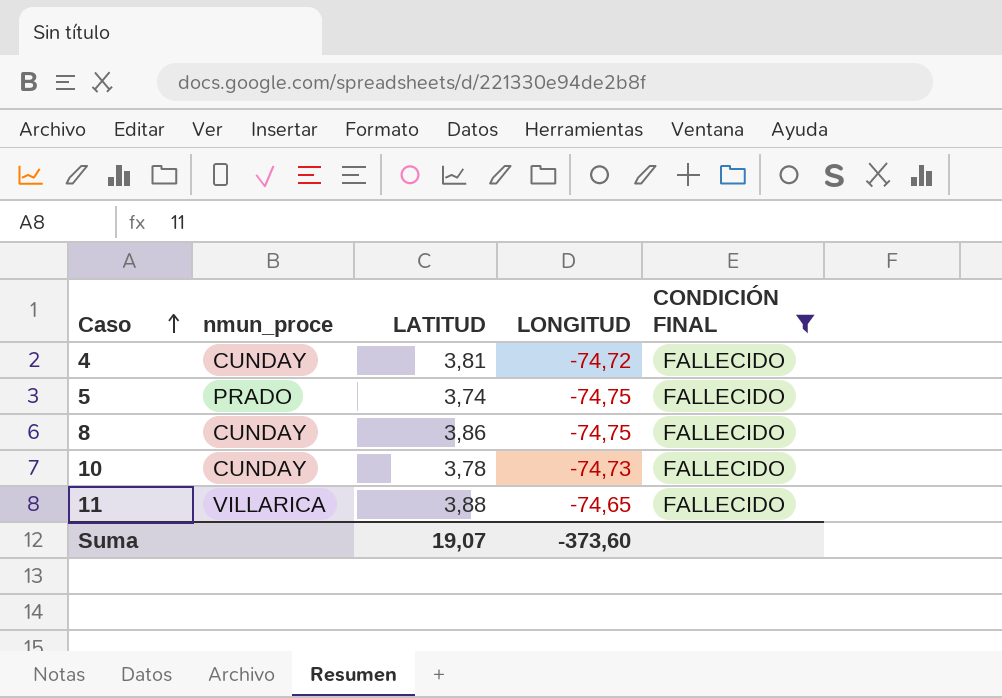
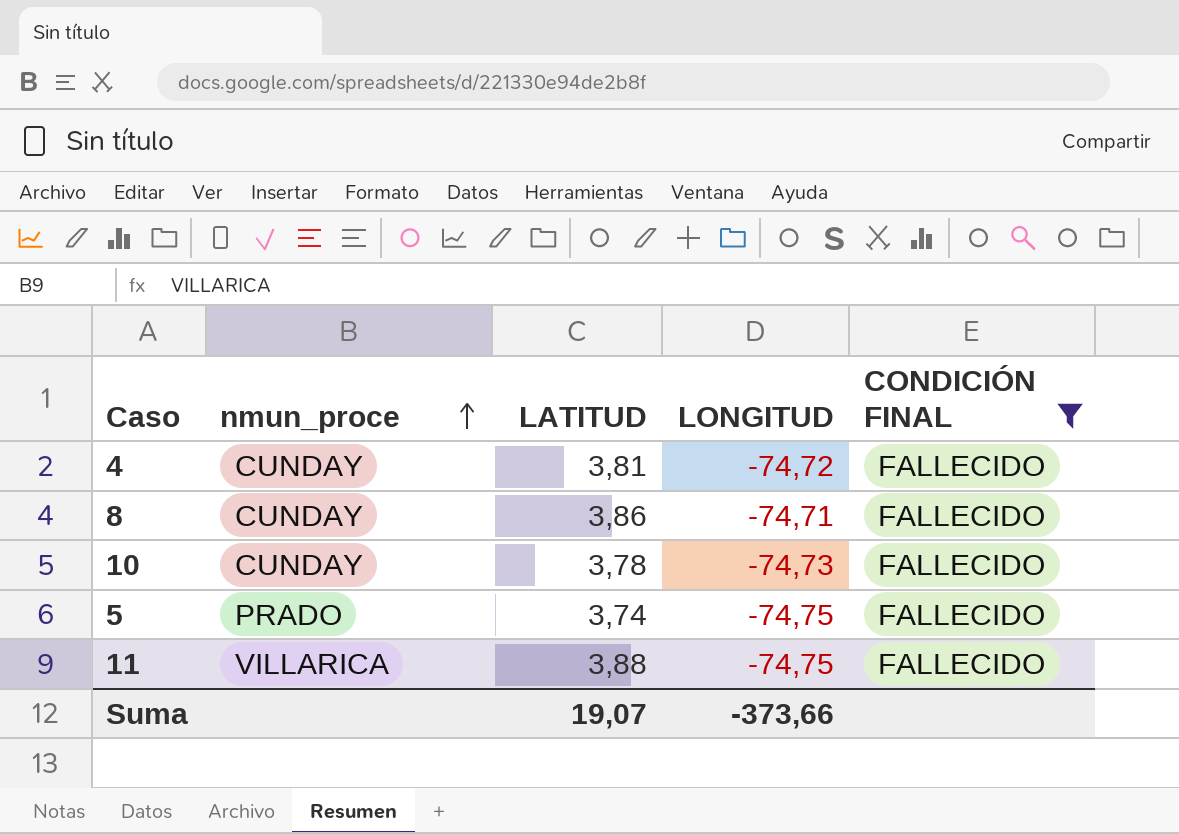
row order: Caso ascending -> nmun_proce ascending
8 | LONGITUD: -74,75 -> -74,71
11 | LONGITUD: -74,65 -> -74,75
Suma | LONGITUD: -373,60 -> -373,66

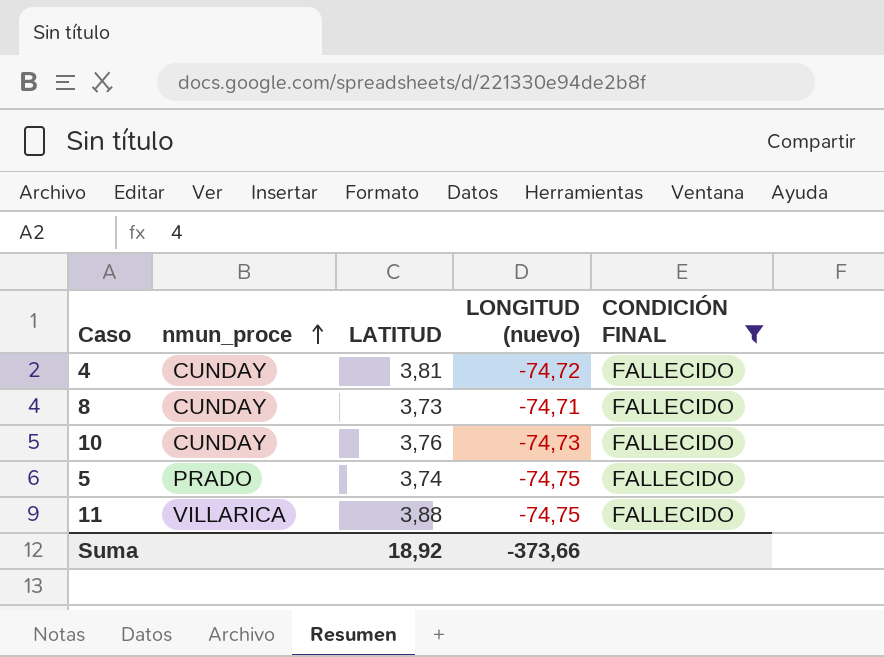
column name: LONGITUD -> LONGITUD (nuevo)
8 | LATITUD: 3,86 -> 3,73
10 | LATITUD: 3,78 -> 3,76
Suma | LATITUD: 19,07 -> 18,92

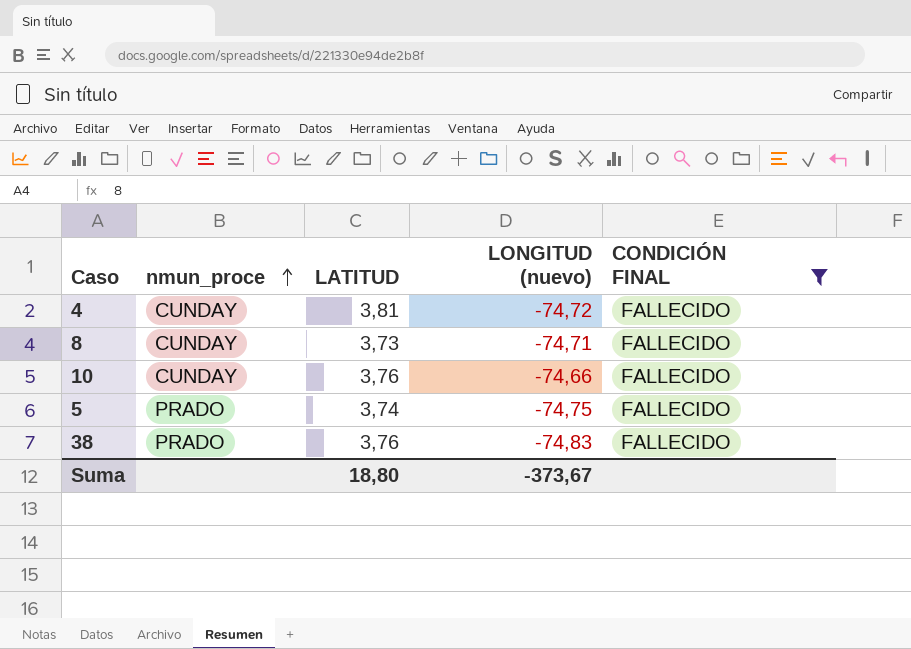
row 11: VILLARICA | 3,88 | -74,75 | FALLECIDO -> none
10 | LONGITUD (nuevo): -74,73 -> -74,66
row 38: none -> PRADO | 3,76 | -74,83 | FALLECIDO
Suma | LATITUD: 18,92 -> 18,80
Suma | LONGITUD (nuevo): -373,66 -> -373,67

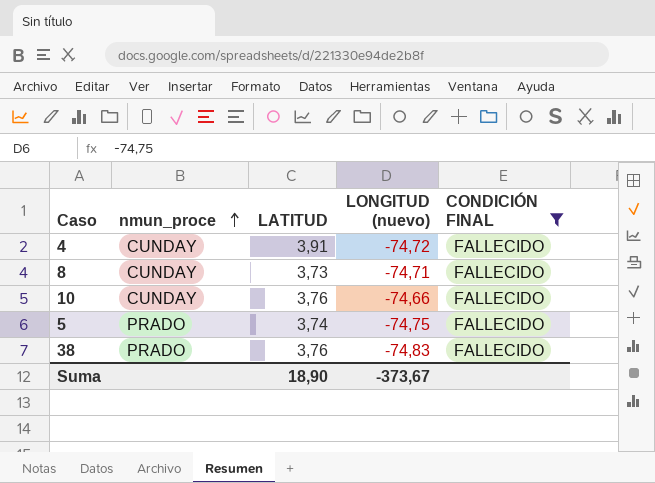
4 | LATITUD: 3,81 -> 3,91
Suma | LATITUD: 18,80 -> 18,90

